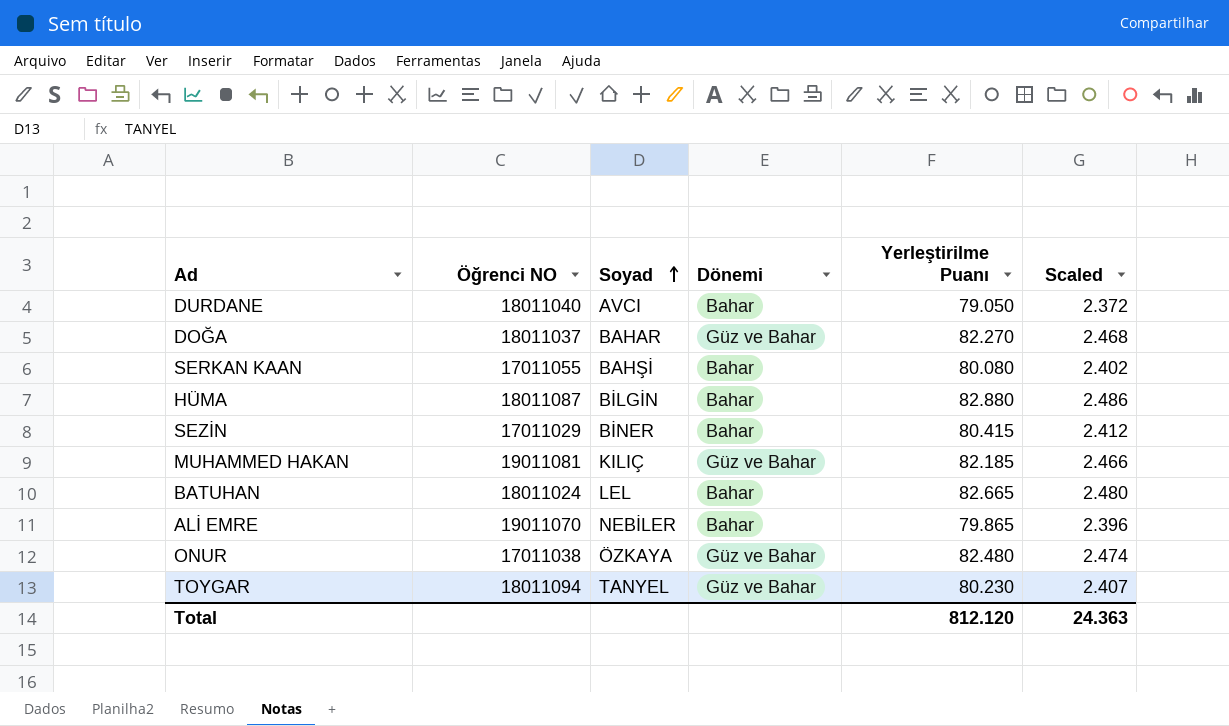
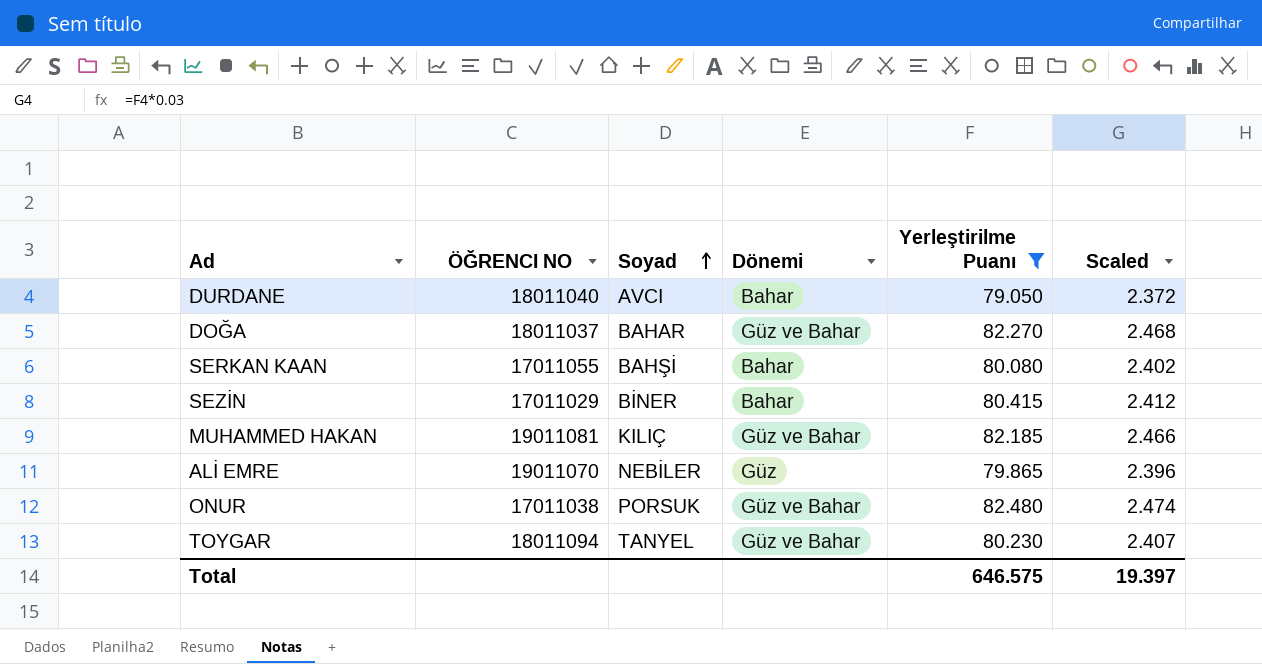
filter: none -> Yerleştirilme Puanı <= 82.480
column name: Öğrenci NO -> ÖĞRENCI NO
ALİ EMRE | Dönemi: Bahar -> Güz
ONUR | Soyad: ÖZKAYA -> PORSUK
Total | Yerleştirilme Puanı: 812.120 -> 646.575
Total | Scaled: 24.363 -> 19.397

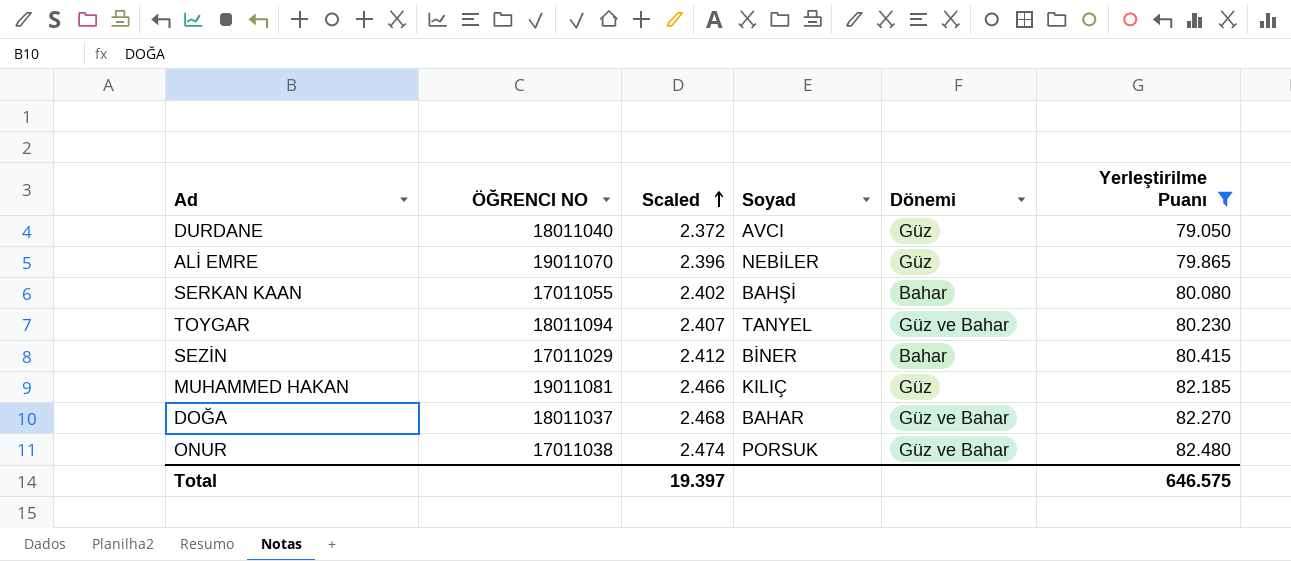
row order: Soyad ascending -> Scaled ascending
column Scaled | position: 6 -> 3
DURDANE | Dönemi: Bahar -> Güz
MUHAMMED HAKAN | Dönemi: Güz ve Bahar -> Güz

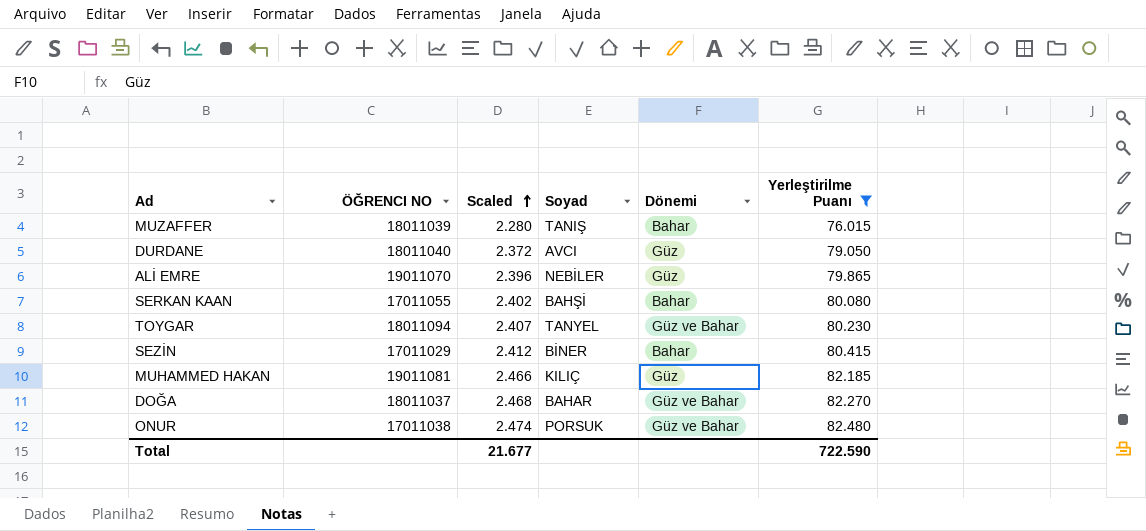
row MUZAFFER: none -> 18011039 | 2.280 | TANIŞ | Bahar | 76.015
Total | Scaled: 19.397 -> 21.677
Total | Yerleştirilme Puanı: 646.575 -> 722.590

